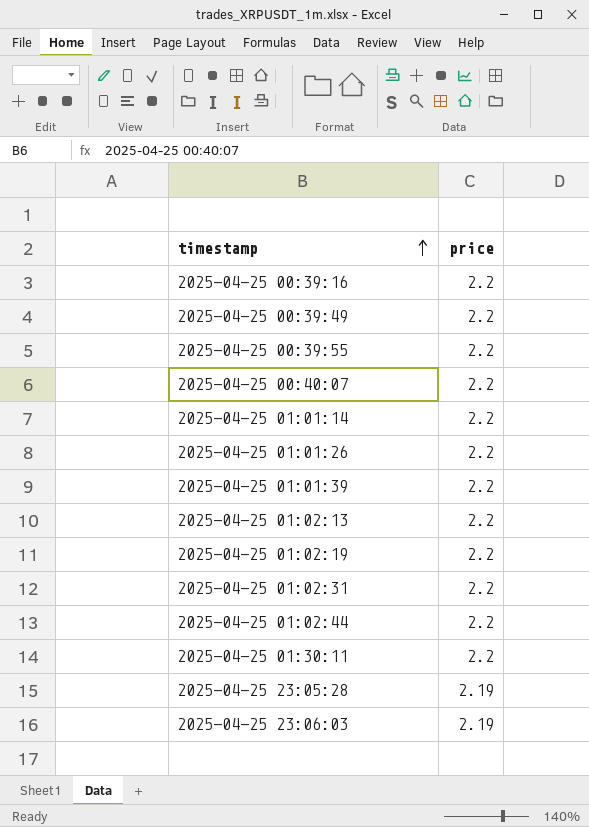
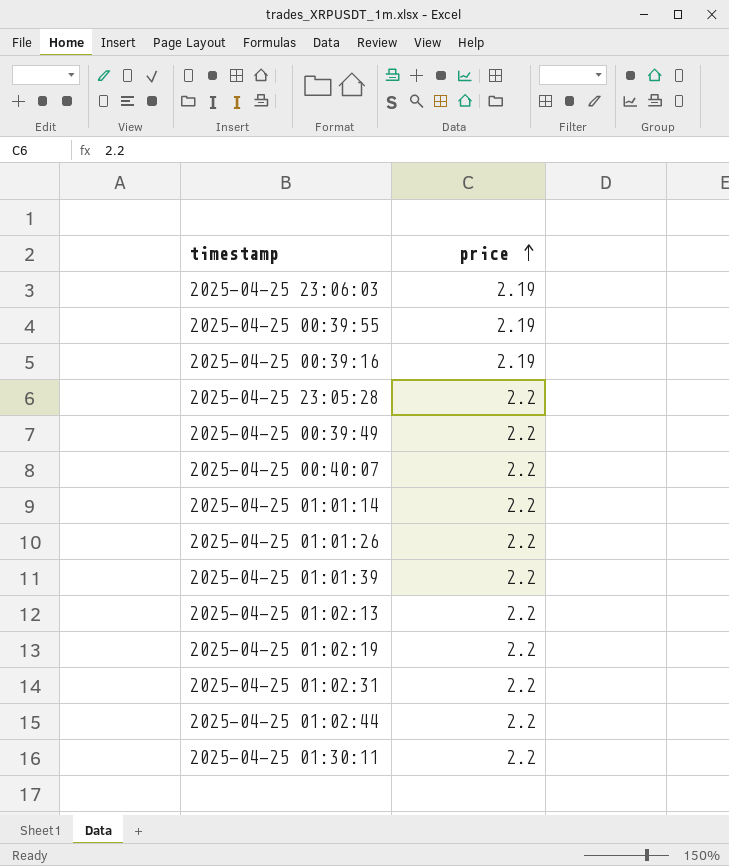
row order: timestamp ascending -> price ascending
2025-04-25 00:39:55 | price: 2.2 -> 2.19
2025-04-25 00:39:16 | price: 2.2 -> 2.19
2025-04-25 23:05:28 | price: 2.19 -> 2.2

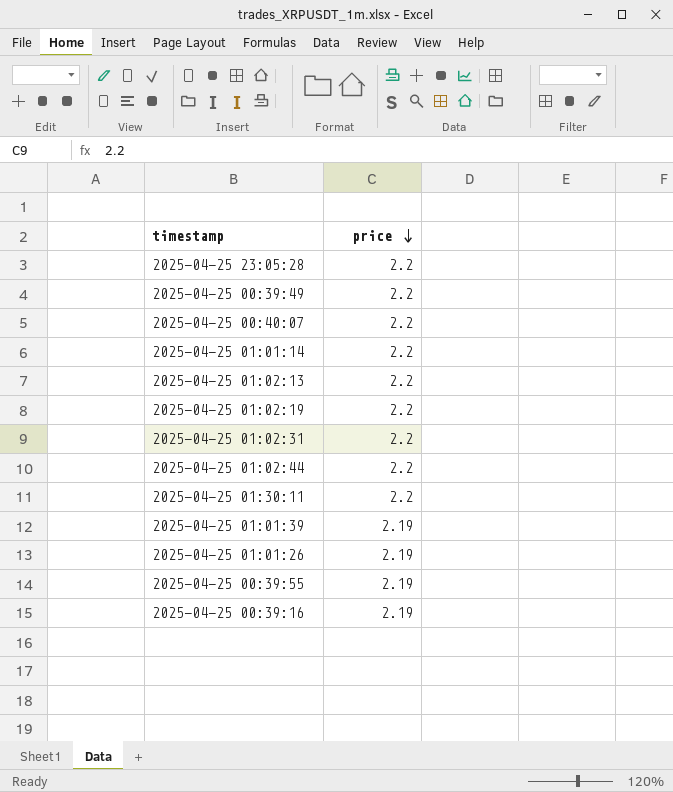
row order: price ascending -> price descending
row 2025-04-25 23:06:03: 2.19 -> none
2025-04-25 01:01:39 | price: 2.2 -> 2.19
2025-04-25 01:01:26 | price: 2.2 -> 2.19

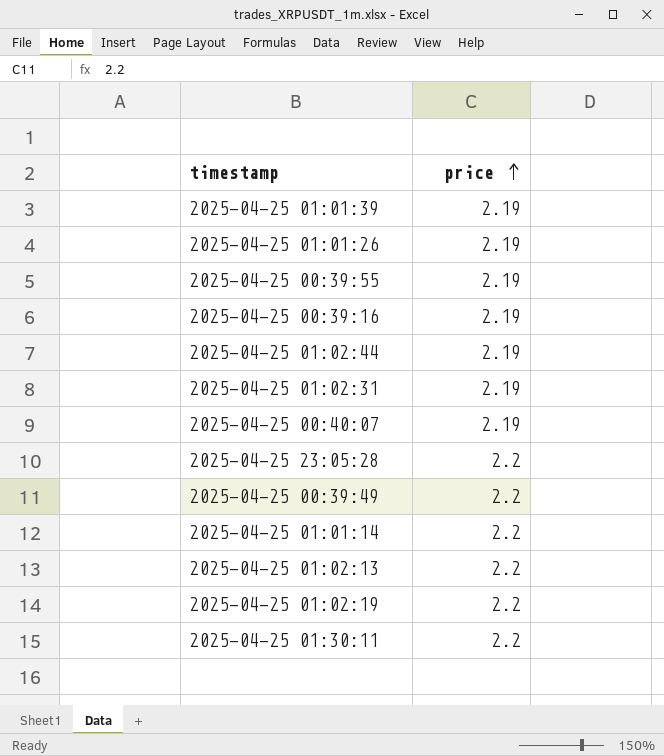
row order: price descending -> price ascending
2025-04-25 01:02:44 | price: 2.2 -> 2.19
2025-04-25 01:02:31 | price: 2.2 -> 2.19
2025-04-25 00:40:07 | price: 2.2 -> 2.19

